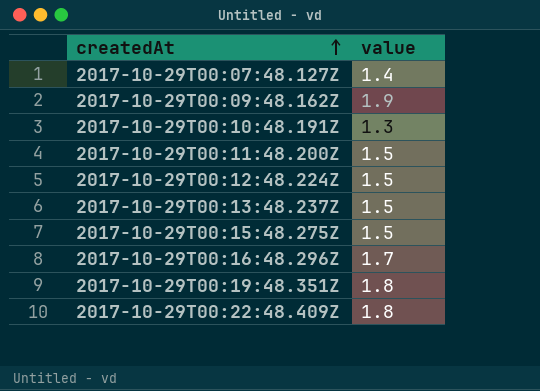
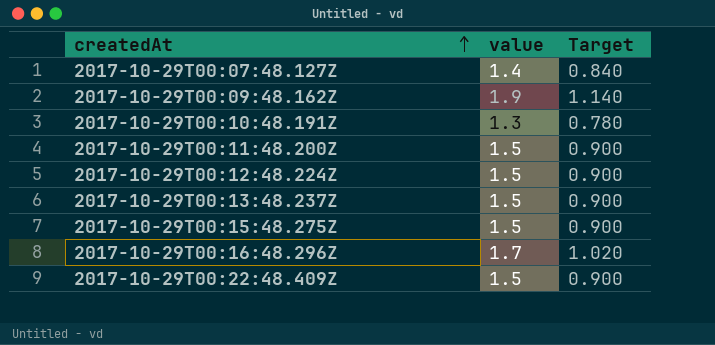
column Target | formula: none -> [value] * 0.6
row 2017-10-29T00:19:48.351Z: 1.8 -> none
2017-10-29T00:22:48.409Z | value: 1.8 -> 1.5

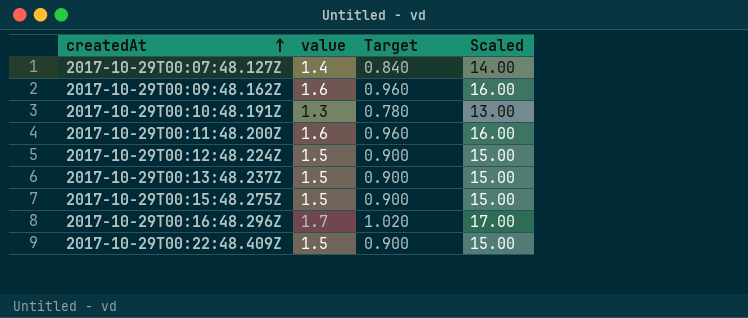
column Scaled | formula: none -> [value] * 10
2017-10-29T00:09:48.162Z | value: 1.9 -> 1.6
2017-10-29T00:09:48.162Z | Target: 1.140 -> 0.960
2017-10-29T00:11:48.200Z | value: 1.5 -> 1.6
2017-10-29T00:11:48.200Z | Target: 0.900 -> 0.960

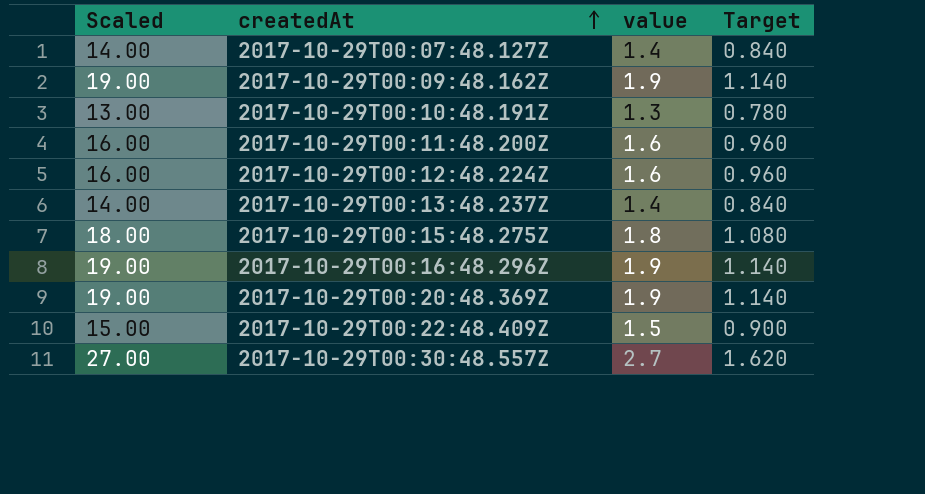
column Scaled | position: 4 -> 1
2017-10-29T00:09:48.162Z | Scaled: 16.00 -> 19.00
2017-10-29T00:09:48.162Z | value: 1.6 -> 1.9
2017-10-29T00:09:48.162Z | Target: 0.960 -> 1.140
2017-10-29T00:12:48.224Z | Scaled: 15.00 -> 16.00
2017-10-29T00:12:48.224Z | value: 1.5 -> 1.6
2017-10-29T00:12:48.224Z | Target: 0.900 -> 0.960
2017-10-29T00:13:48.237Z | Scaled: 15.00 -> 14.00
2017-10-29T00:13:48.237Z | value: 1.5 -> 1.4
2017-10-29T00:13:48.237Z | Target: 0.900 -> 0.840
2017-10-29T00:15:48.275Z | Scaled: 15.00 -> 18.00
2017-10-29T00:15:48.275Z | value: 1.5 -> 1.8
2017-10-29T00:15:48.275Z | Target: 0.900 -> 1.080
2017-10-29T00:16:48.296Z | Scaled: 17.00 -> 19.00
2017-10-29T00:16:48.296Z | value: 1.7 -> 1.9
2017-10-29T00:16:48.296Z | Target: 1.020 -> 1.140
row 2017-10-29T00:20:48.369Z: none -> 19.00 | 1.9 | 1.140
row 2017-10-29T00:30:48.557Z: none -> 27.00 | 2.7 | 1.620

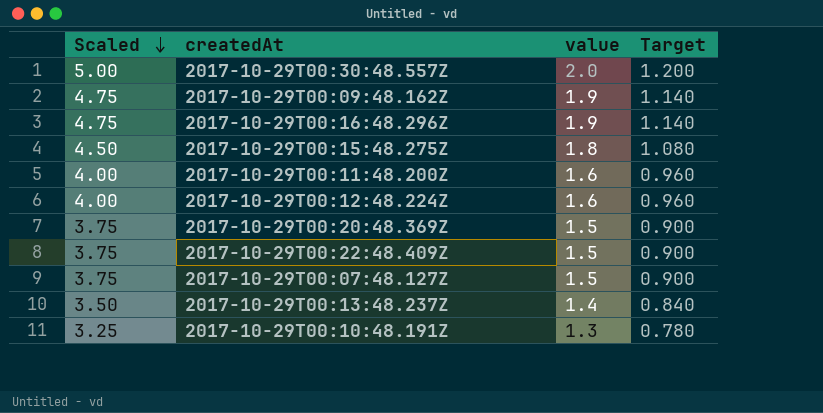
row order: createdAt ascending -> Scaled descending
column Scaled | formula: [value] * 10 -> [value] * 2.5
2017-10-29T00:30:48.557Z | value: 2.7 -> 2.0
2017-10-29T00:30:48.557Z | Target: 1.620 -> 1.200
2017-10-29T00:20:48.369Z | value: 1.9 -> 1.5
2017-10-29T00:20:48.369Z | Target: 1.140 -> 0.900
2017-10-29T00:07:48.127Z | value: 1.4 -> 1.5
2017-10-29T00:07:48.127Z | Target: 0.840 -> 0.900

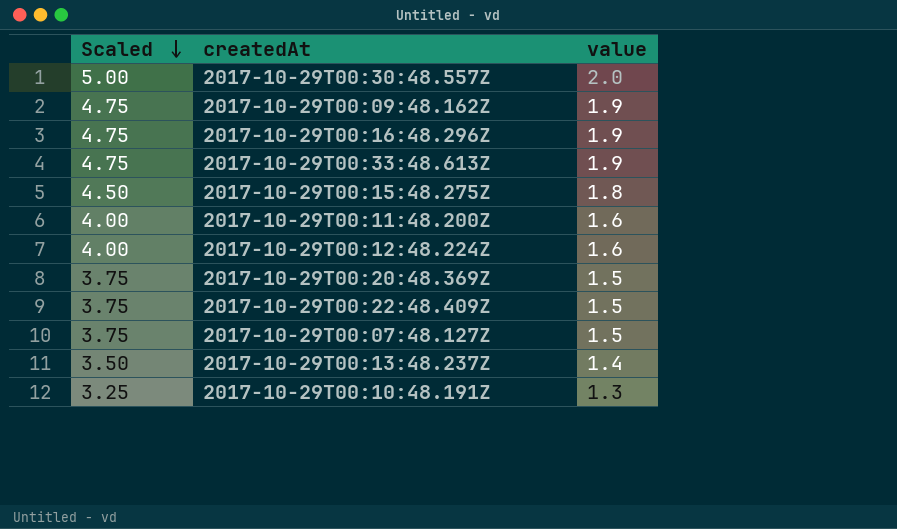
column Target | formula: [value] * 0.6 -> none
row 2017-10-29T00:33:48.613Z: none -> 4.75 | 1.9

